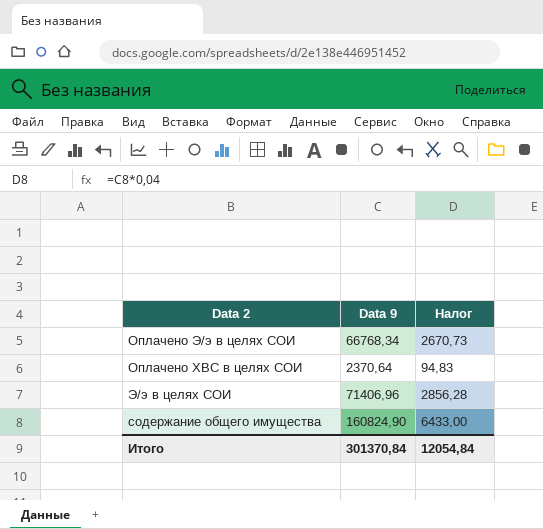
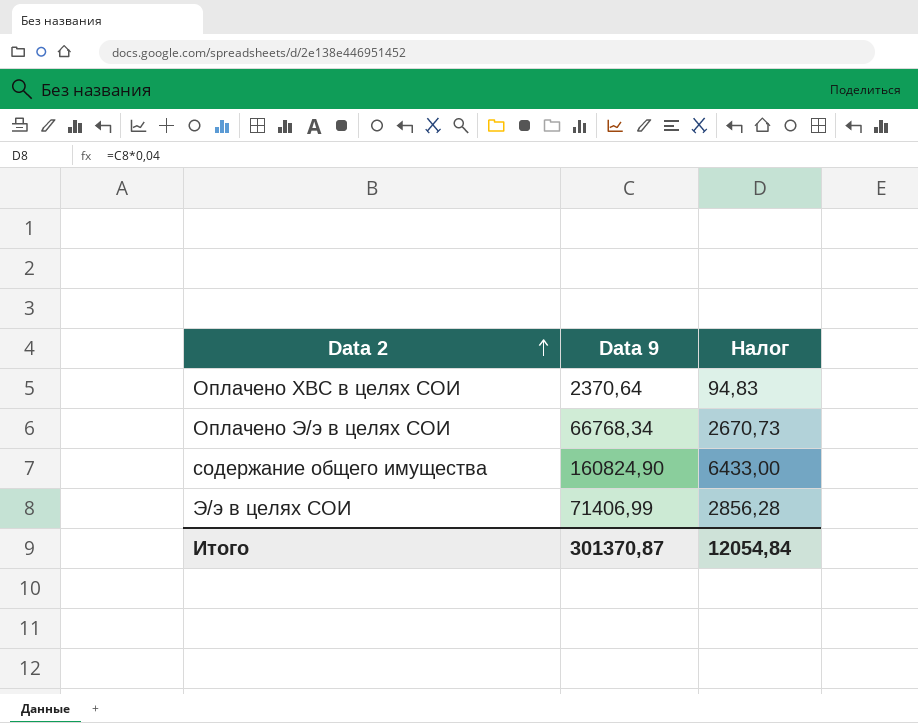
row order: none -> Data 2 ascending
Э/э в целях СОИ | Data 9: 71406,96 -> 71406,99
Итого | Data 9: 301370,84 -> 301370,87

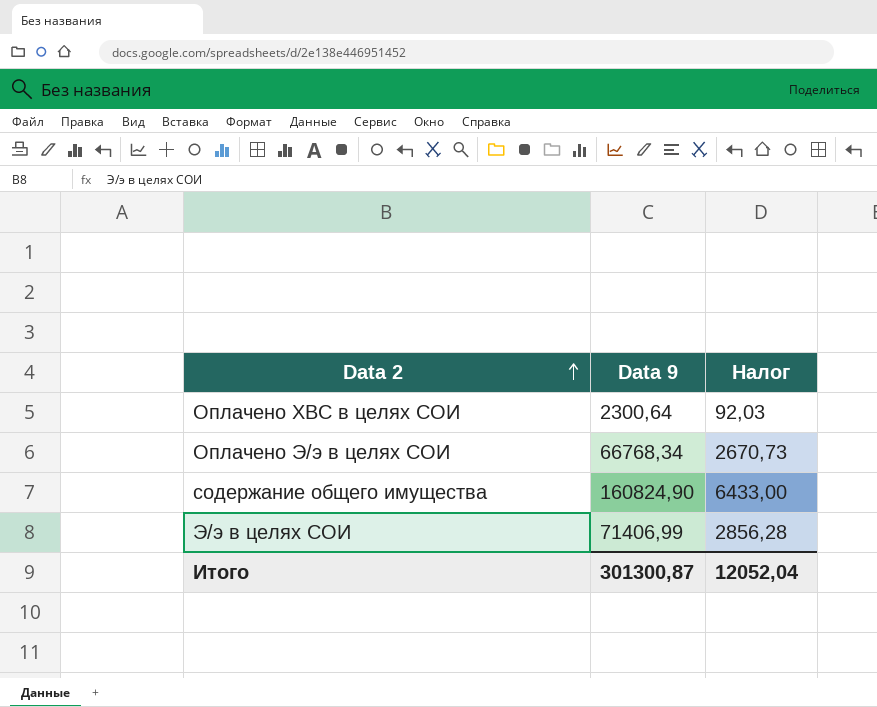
Оплачено ХВС в целях СОИ | Data 9: 2370,64 -> 2300,64
Оплачено ХВС в целях СОИ | Налог: 94,83 -> 92,03
Итого | Data 9: 301370,87 -> 301300,87
Итого | Налог: 12054,84 -> 12052,04

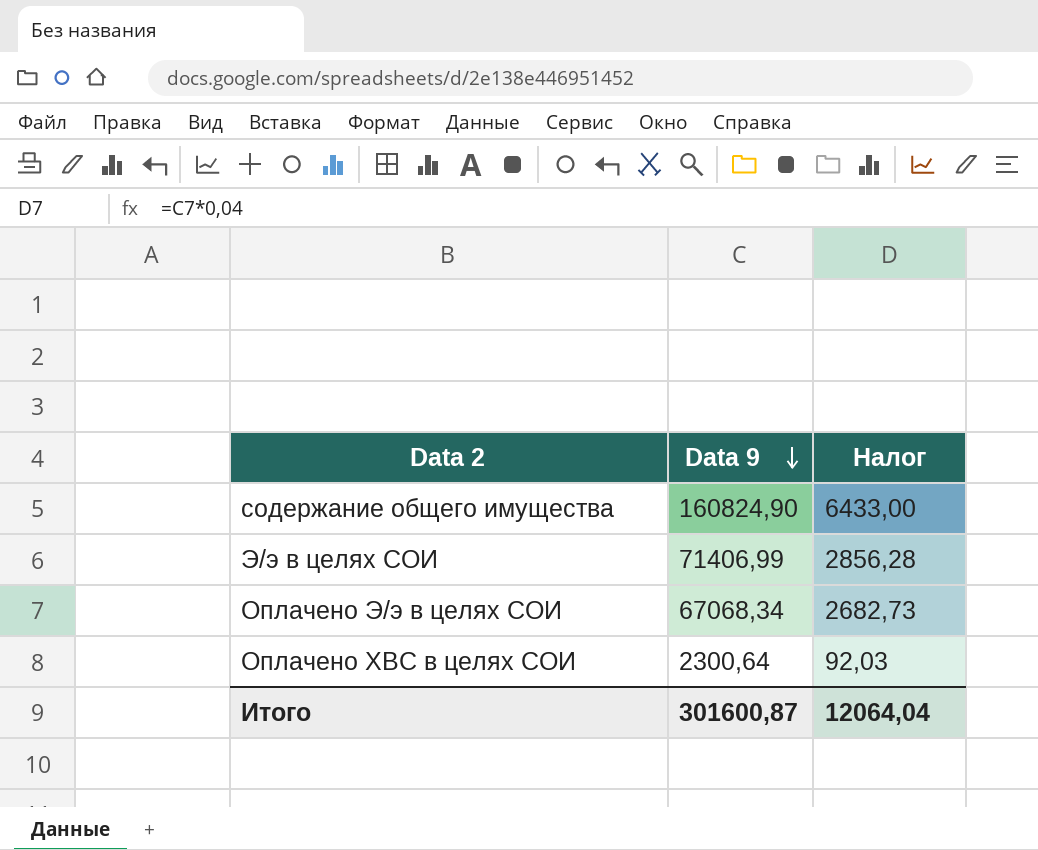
row order: Data 2 ascending -> Data 9 descending
Оплачено Э/э в целях СОИ | Data 9: 66768,34 -> 67068,34
Оплачено Э/э в целях СОИ | Налог: 2670,73 -> 2682,73
Итого | Data 9: 301300,87 -> 301600,87
Итого | Налог: 12052,04 -> 12064,04

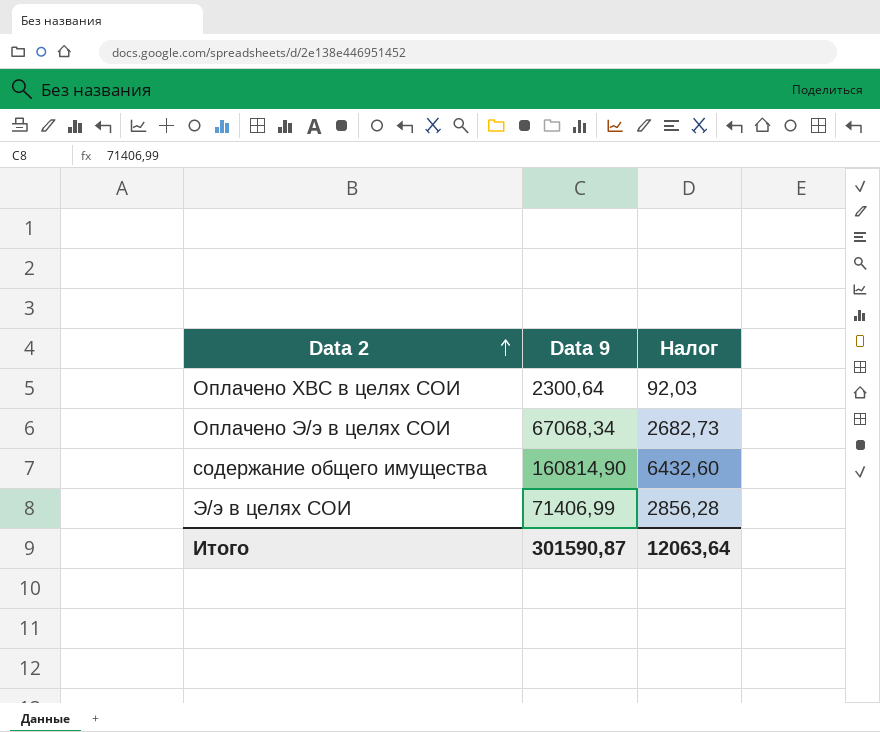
row order: Data 9 descending -> Data 2 ascending
содержание общего имущества | Data 9: 160824,90 -> 160814,90
содержание общего имущества | Налог: 6433,00 -> 6432,60
Итого | Data 9: 301600,87 -> 301590,87
Итого | Налог: 12064,04 -> 12063,64

